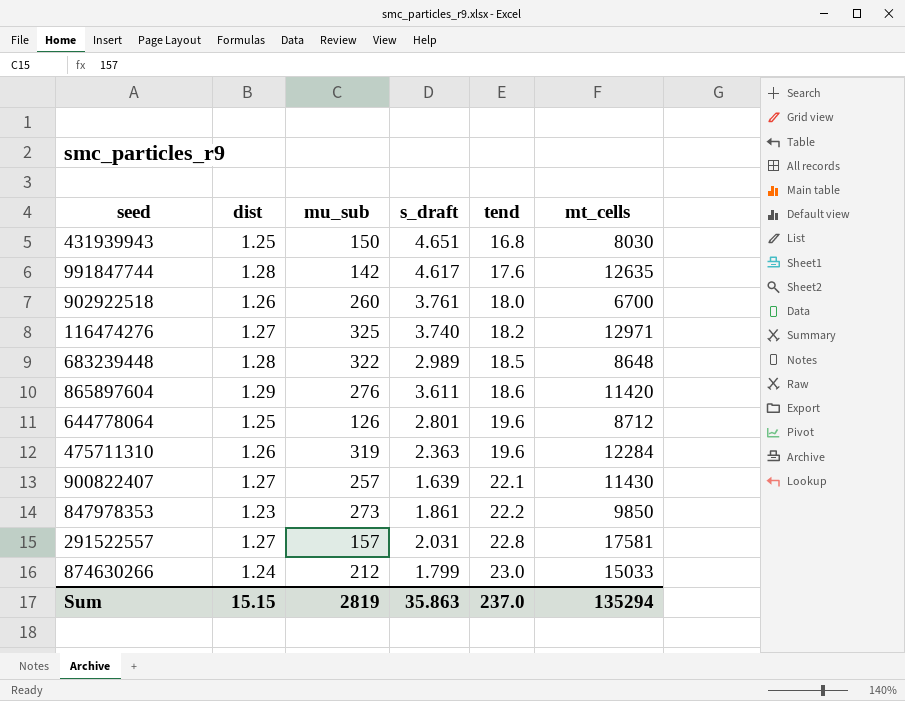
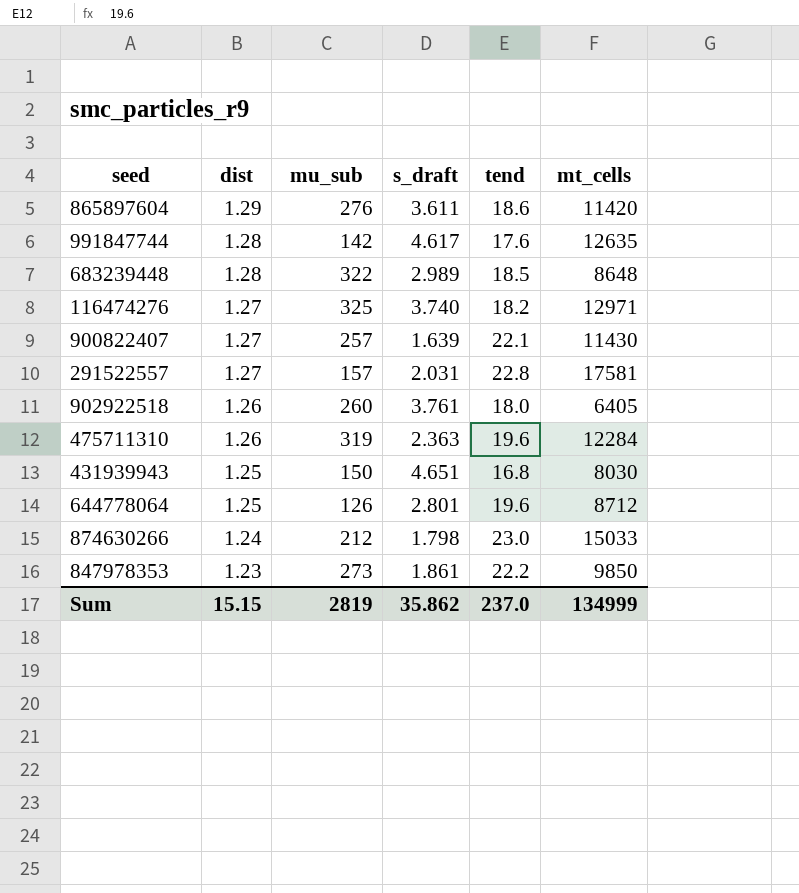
row order: tend ascending -> dist descending
902922518 | mt_cells: 6700 -> 6405
874630266 | s_draft: 1.799 -> 1.798
Sum | s_draft: 35.863 -> 35.862
Sum | mt_cells: 135294 -> 134999

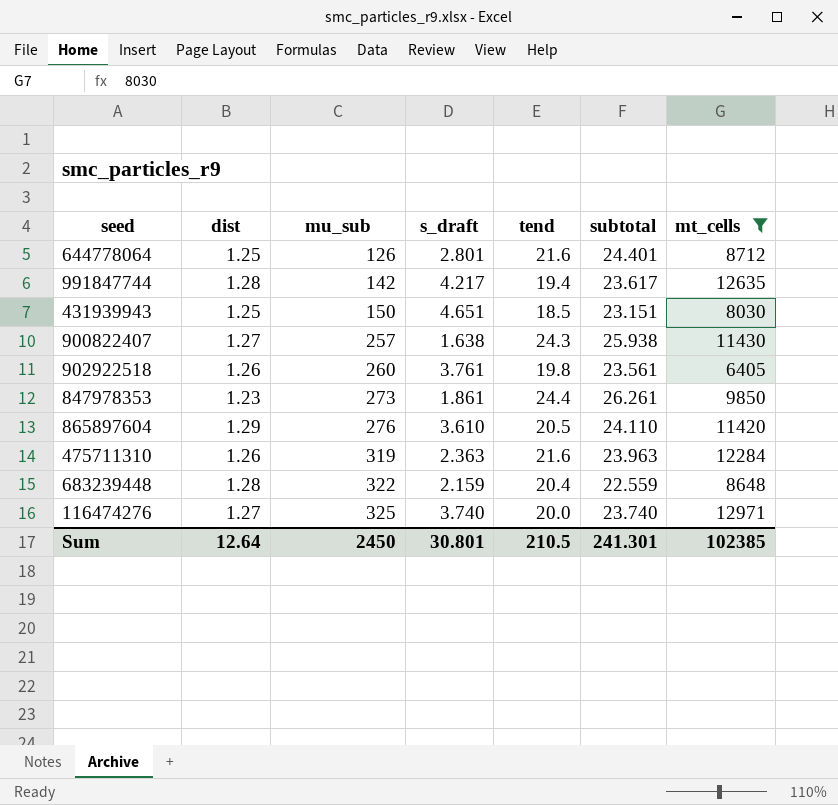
filter: none -> mt_cells <= 12971
row order: dist descending -> mu_sub ascending
column subtotal | formula: none -> [s_draft] + [tend]
644778064 | tend: 19.6 -> 21.6
991847744 | s_draft: 4.617 -> 4.217
991847744 | tend: 17.6 -> 19.4
431939943 | tend: 16.8 -> 18.5
900822407 | s_draft: 1.639 -> 1.638
900822407 | tend: 22.1 -> 24.3
902922518 | tend: 18.0 -> 19.8
847978353 | tend: 22.2 -> 24.4
865897604 | s_draft: 3.611 -> 3.610
865897604 | tend: 18.6 -> 20.5
475711310 | tend: 19.6 -> 21.6
683239448 | s_draft: 2.989 -> 2.159
683239448 | tend: 18.5 -> 20.4
116474276 | tend: 18.2 -> 20.0
Sum | dist: 15.15 -> 12.64
Sum | mu_sub: 2819 -> 2450
Sum | s_draft: 35.862 -> 30.801
Sum | tend: 237.0 -> 210.5
Sum | mt_cells: 134999 -> 102385

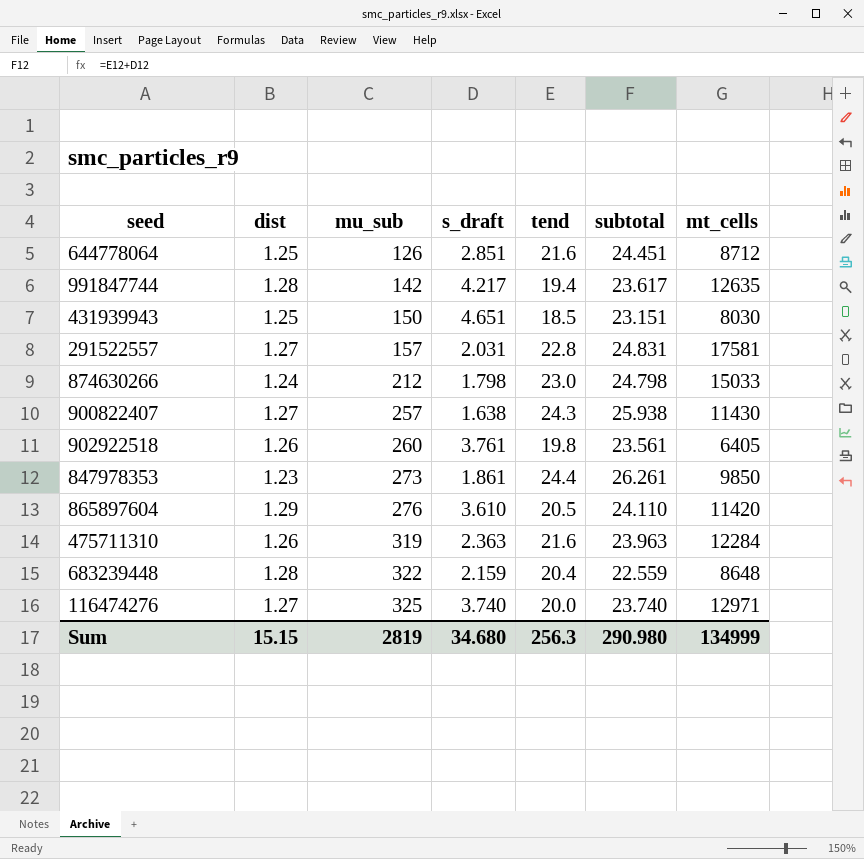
filter: mt_cells <= 12971 -> none
644778064 | s_draft: 2.801 -> 2.851
644778064 | subtotal: 24.401 -> 24.451
Sum | dist: 12.64 -> 15.15
Sum | mu_sub: 2450 -> 2819
Sum | s_draft: 30.801 -> 34.680
Sum | tend: 210.5 -> 256.3
Sum | subtotal: 241.301 -> 290.980
Sum | mt_cells: 102385 -> 134999

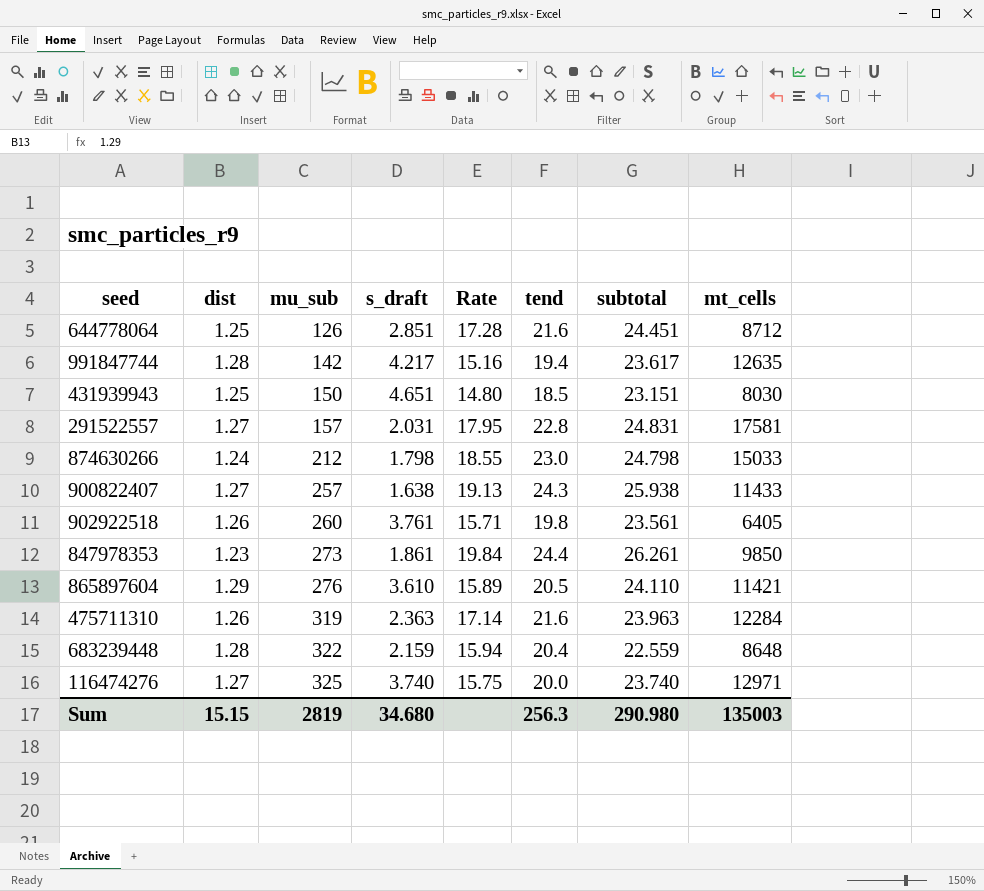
column Rate | formula: none -> [tend] / [dist]
900822407 | mt_cells: 11430 -> 11433
865897604 | mt_cells: 11420 -> 11421
Sum | mt_cells: 134999 -> 135003

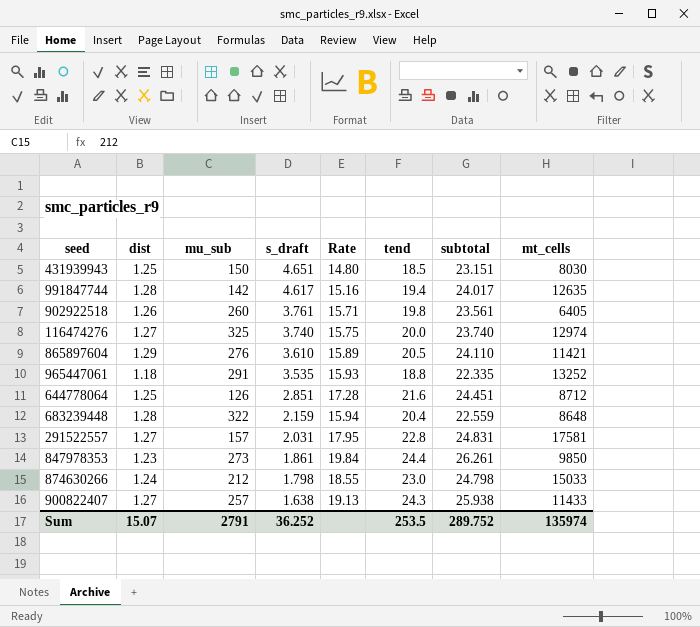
row order: mu_sub ascending -> s_draft descending
row 475711310: 1.26 | 319 | 2.363 | 17.14 | 21.6 | 23.963 | 12284 -> none
991847744 | s_draft: 4.217 -> 4.617
991847744 | subtotal: 23.617 -> 24.017
116474276 | mt_cells: 12971 -> 12974
row 965447061: none -> 1.18 | 291 | 3.535 | 15.93 | 18.8 | 22.335 | 13252
Sum | dist: 15.15 -> 15.07
Sum | mu_sub: 2819 -> 2791
Sum | s_draft: 34.680 -> 36.252
Sum | tend: 256.3 -> 253.5
Sum | subtotal: 290.980 -> 289.752
Sum | mt_cells: 135003 -> 135974

